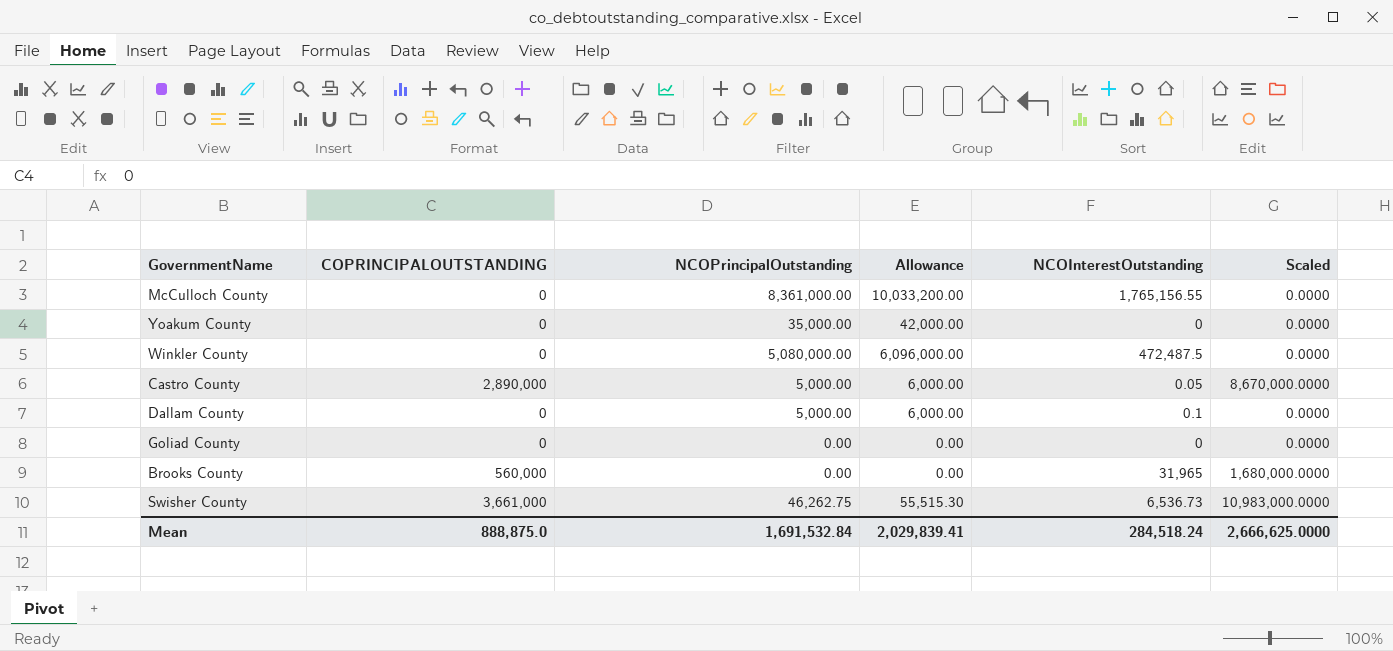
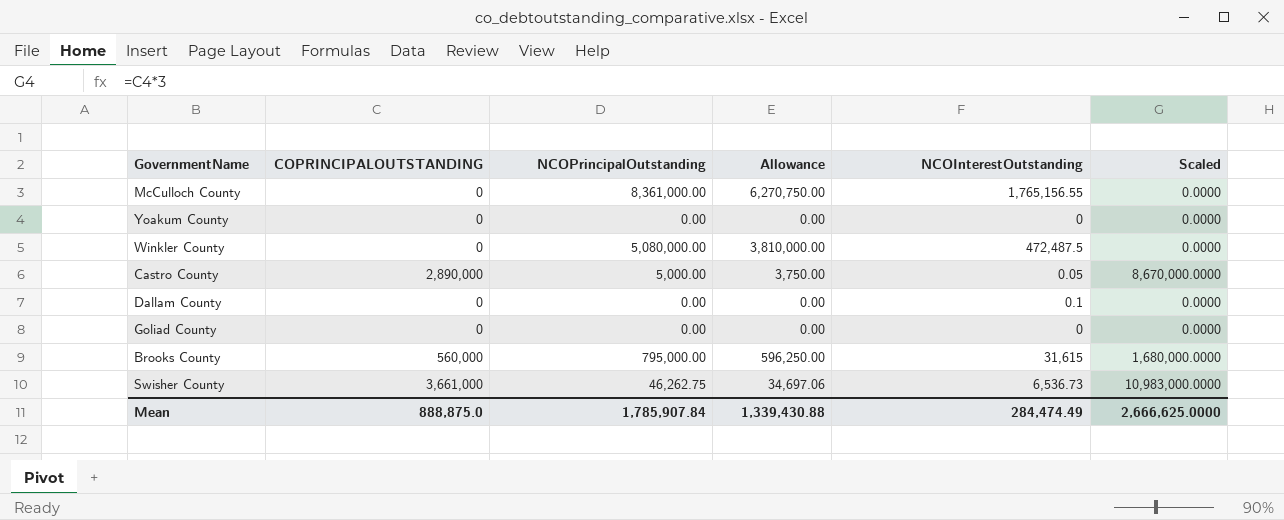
column Allowance | formula: [NCOPrincipalOutstanding] * 1.2 -> [NCOPrincipalOutstanding] * 0.75
Yoakum County | NCOPrincipalOutstanding: 35,000.00 -> 0.00
Dallam County | NCOPrincipalOutstanding: 5,000.00 -> 0.00
Brooks County | NCOPrincipalOutstanding: 0.00 -> 795,000.00
Brooks County | NCOInterestOutstanding: 31,965 -> 31,615
Mean | NCOPrincipalOutstanding: 1,691,532.84 -> 1,785,907.84
Mean | Allowance: 2,029,839.41 -> 1,339,430.88
Mean | NCOInterestOutstanding: 284,518.24 -> 284,474.49

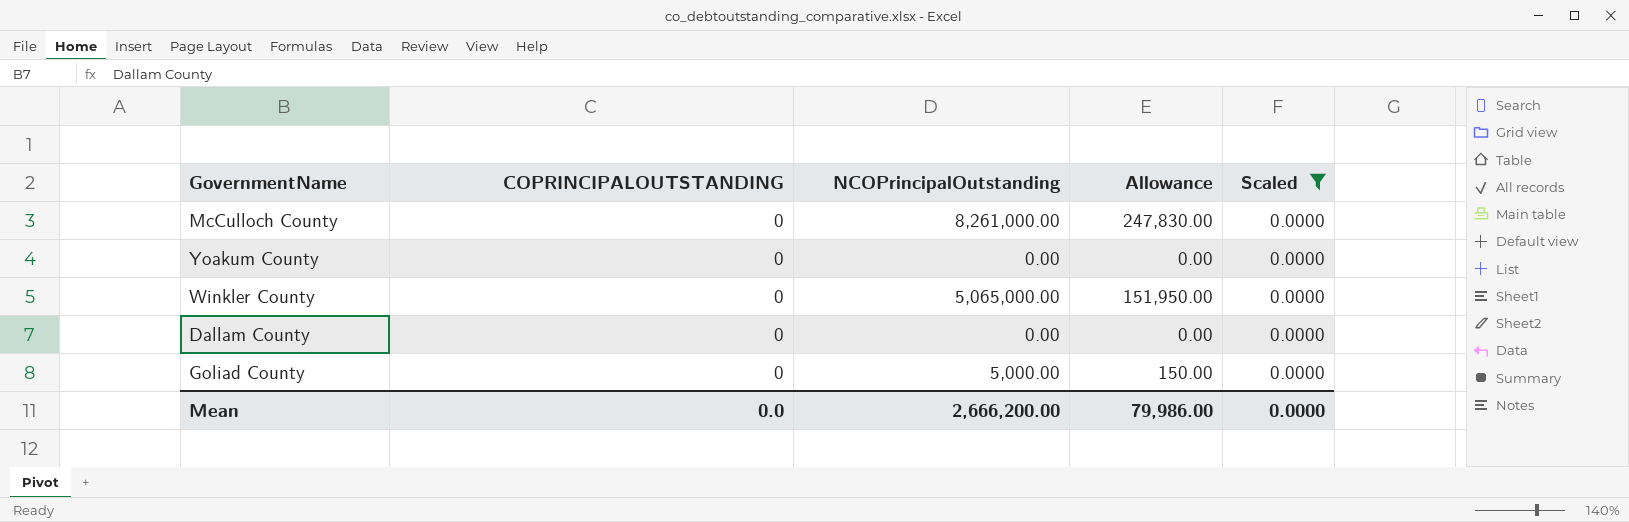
filter: none -> Scaled = 0.0000
column NCOInterestOutstanding | position: 5 -> none
column Allowance | formula: [NCOPrincipalOutstanding] * 0.75 -> [NCOPrincipalOutstanding] * 0.03
McCulloch County | NCOPrincipalOutstanding: 8,361,000.00 -> 8,261,000.00
Winkler County | NCOPrincipalOutstanding: 5,080,000.00 -> 5,065,000.00
Goliad County | NCOPrincipalOutstanding: 0.00 -> 5,000.00
Mean | COPRINCIPALOUTSTANDING: 888,875.0 -> 0.0
Mean | NCOPrincipalOutstanding: 1,785,907.84 -> 2,666,200.00
Mean | Allowance: 1,339,430.88 -> 79,986.00
Mean | Scaled: 2,666,625.0000 -> 0.0000

